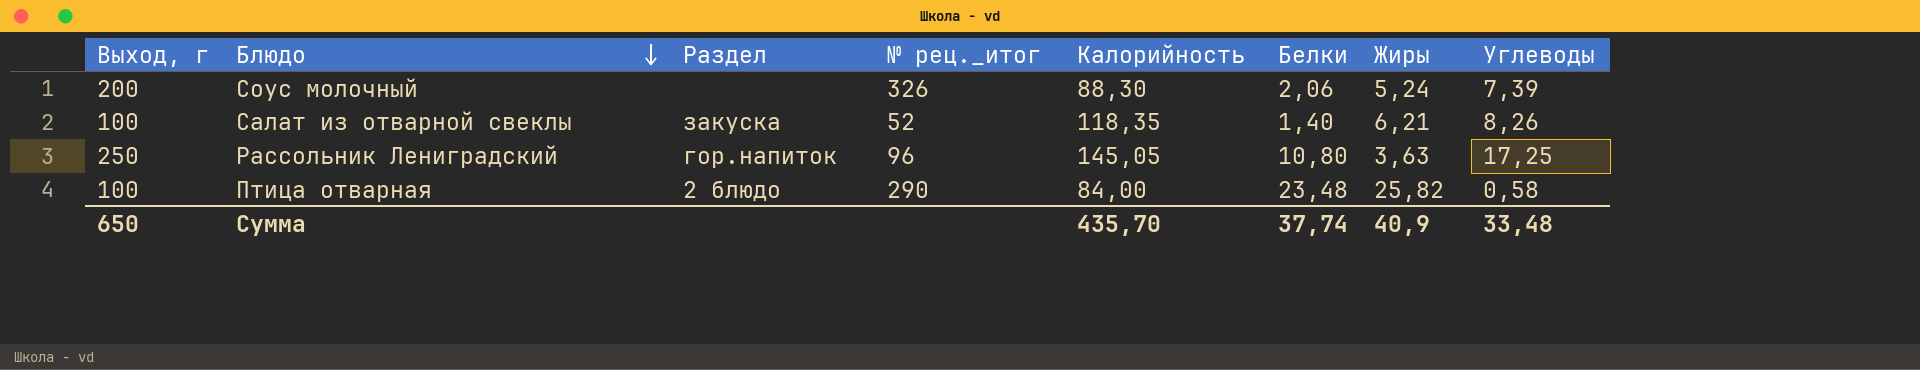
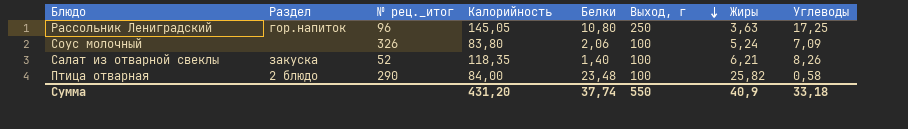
row order: Блюдо descending -> Выход, г descending
column Выход, г | position: 1 -> 6
Соус молочный | Калорийность: 88,30 -> 83,80
Соус молочный | Выход, г: 200 -> 100
Соус молочный | Углеводы: 7,39 -> 7,09
Сумма | Калорийность: 435,70 -> 431,20
Сумма | Выход, г: 650 -> 550
Сумма | Углеводы: 33,48 -> 33,18

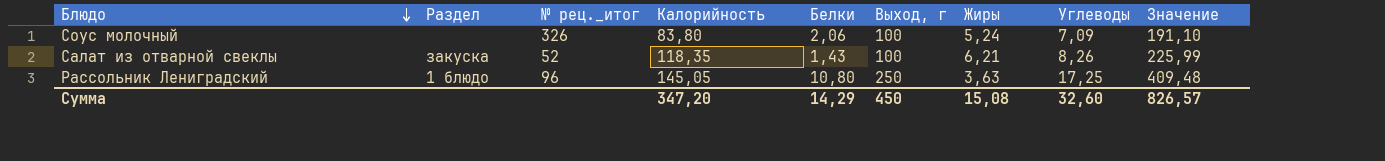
row order: Выход, г descending -> Блюдо descending
column Значение | formula: none -> [Калорийность] + [Белки] + [Выход, г] + [Жиры]
row Птица отварная: 2 блюдо | 290 | 84,00 | 23,48 | 100 | 25,82 | 0,58 -> none
Салат из отварной свеклы | Белки: 1,40 -> 1,43
Рассольник Лениградский | Раздел: гор.напиток -> 1 блюдо
Сумма | Калорийность: 431,20 -> 347,20
Сумма | Белки: 37,74 -> 14,29
Сумма | Выход, г: 550 -> 450
Сумма | Жиры: 40,9 -> 15,08
Сумма | Углеводы: 33,18 -> 32,60

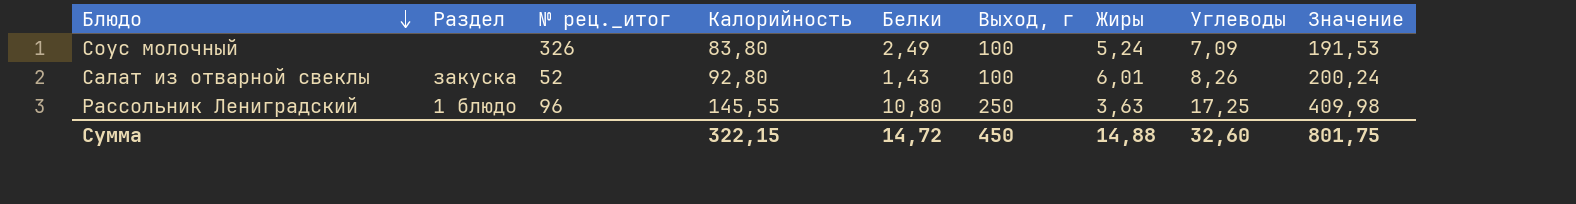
Соус молочный | Белки: 2,06 -> 2,49
Соус молочный | Значение: 191,10 -> 191,53
Салат из отварной свеклы | Калорийность: 118,35 -> 92,80
Салат из отварной свеклы | Жиры: 6,21 -> 6,01
Салат из отварной свеклы | Значение: 225,99 -> 200,24
Рассольник Лениградский | Калорийность: 145,05 -> 145,55
Рассольник Лениградский | Значение: 409,48 -> 409,98
Сумма | Калорийность: 347,20 -> 322,15
Сумма | Белки: 14,29 -> 14,72
Сумма | Жиры: 15,08 -> 14,88
Сумма | Значение: 826,57 -> 801,75

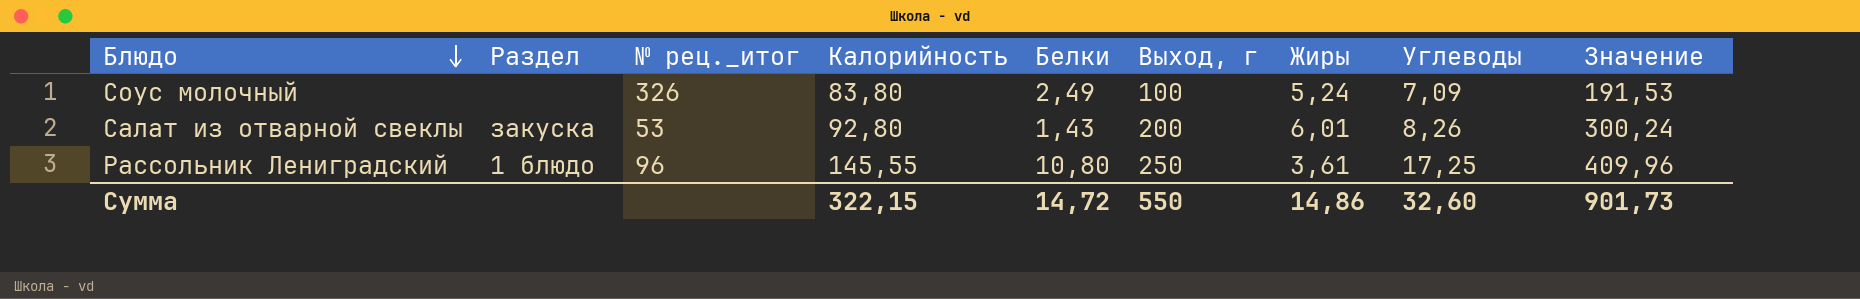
Салат из отварной свеклы | № рец._итог: 52 -> 53
Салат из отварной свеклы | Выход, г: 100 -> 200
Салат из отварной свеклы | Значение: 200,24 -> 300,24
Рассольник Лениградский | Жиры: 3,63 -> 3,61
Рассольник Лениградский | Значение: 409,98 -> 409,96
Сумма | Выход, г: 450 -> 550
Сумма | Жиры: 14,88 -> 14,86
Сумма | Значение: 801,75 -> 901,73

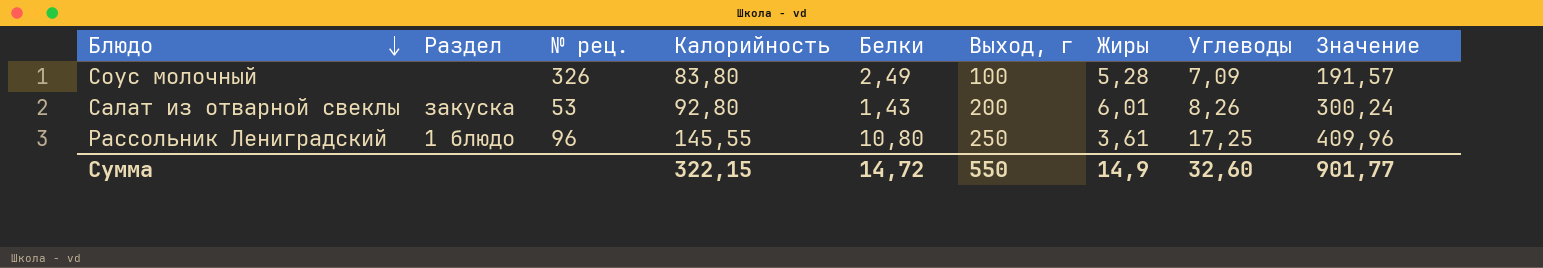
column name: № рец._итог -> № рец.
Соус молочный | Жиры: 5,24 -> 5,28
Соус молочный | Значение: 191,53 -> 191,57
Сумма | Жиры: 14,86 -> 14,9
Сумма | Значение: 901,73 -> 901,77

